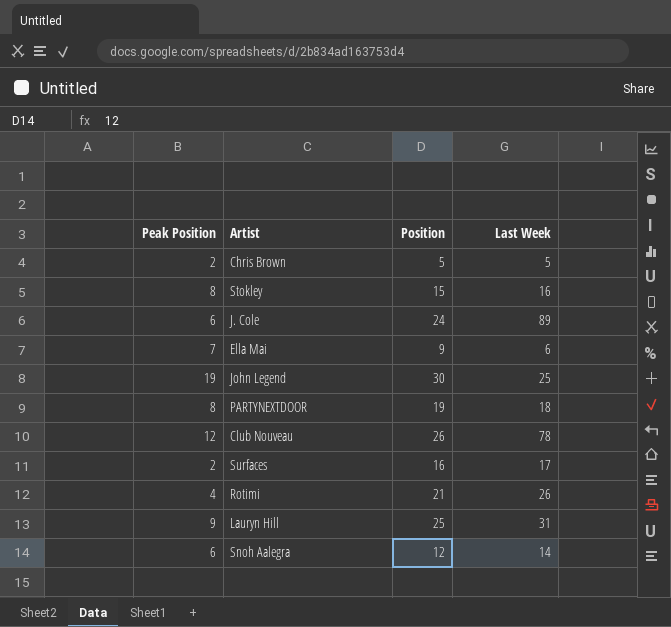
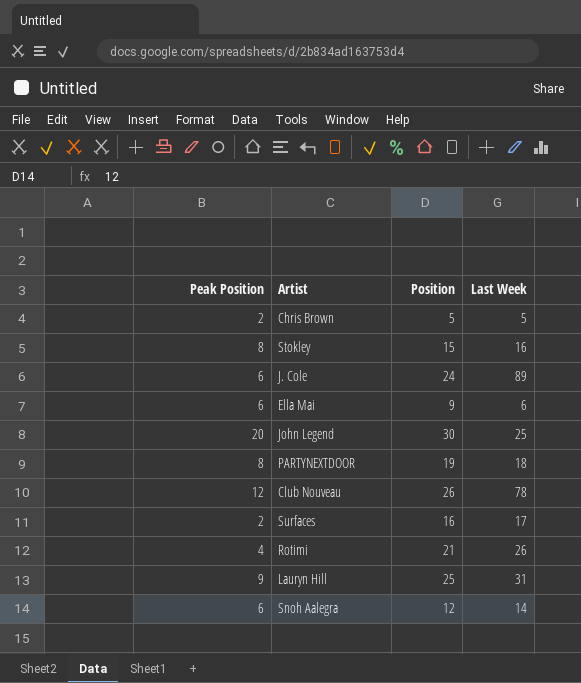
Ella Mai | Peak Position: 7 -> 6
John Legend | Peak Position: 19 -> 20

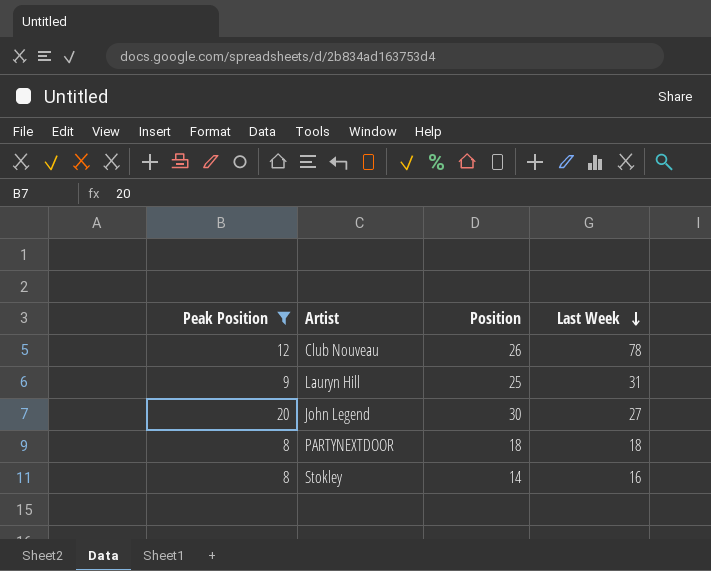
filter: none -> Peak Position >= 8
row order: none -> Last Week descending
John Legend | Last Week: 25 -> 27
PARTYNEXTDOOR | Position: 19 -> 18
Stokley | Position: 15 -> 14

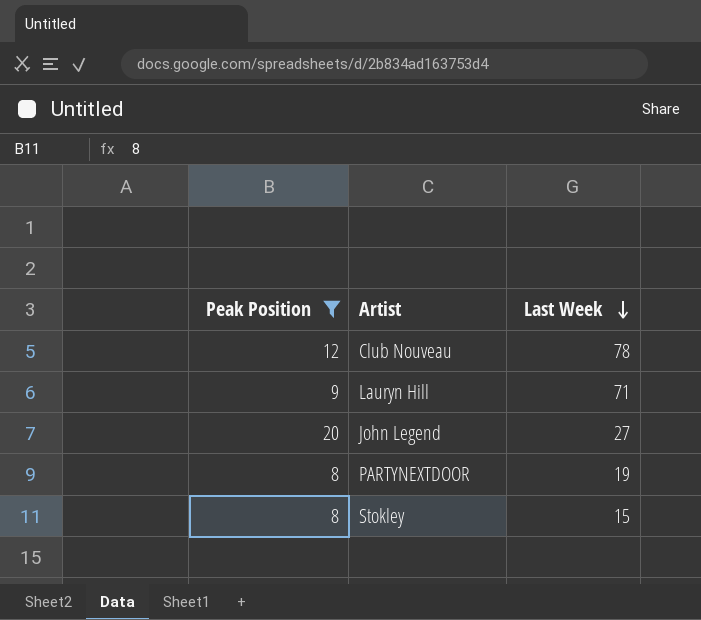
column Position | position: 3 -> none
Lauryn Hill | Last Week: 31 -> 71
PARTYNEXTDOOR | Last Week: 18 -> 19
Stokley | Last Week: 16 -> 15

